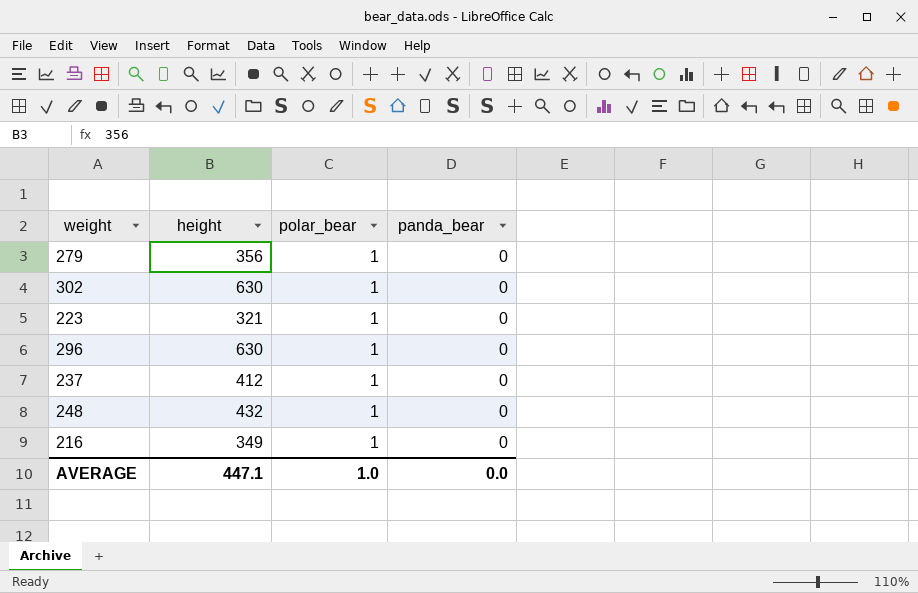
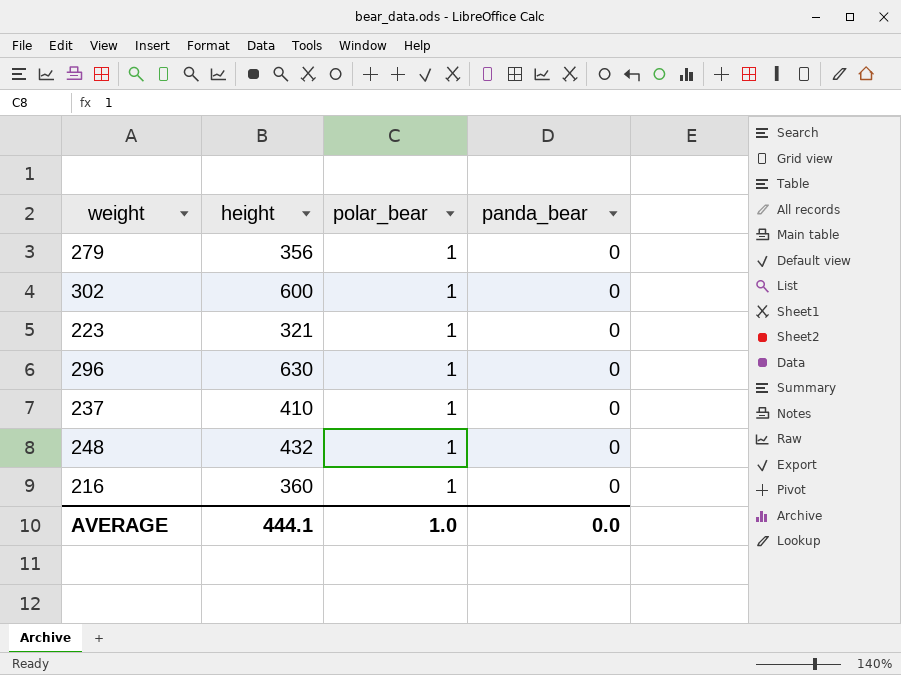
302 | height: 630 -> 600
237 | height: 412 -> 410
216 | height: 349 -> 360
AVERAGE | height: 447.1 -> 444.1

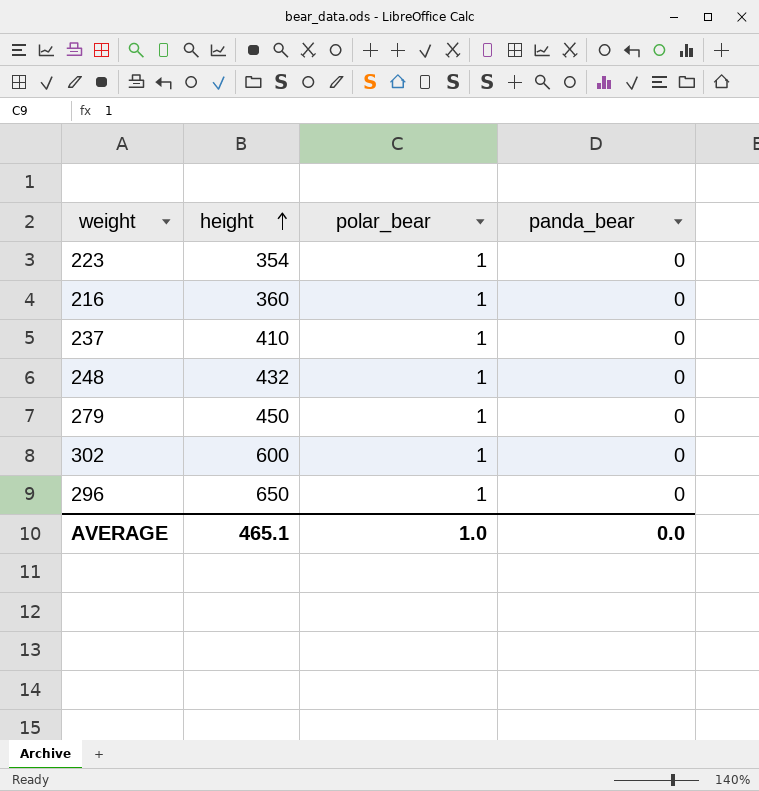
row order: none -> height ascending
223 | height: 321 -> 354
279 | height: 356 -> 450
296 | height: 630 -> 650
AVERAGE | height: 444.1 -> 465.1

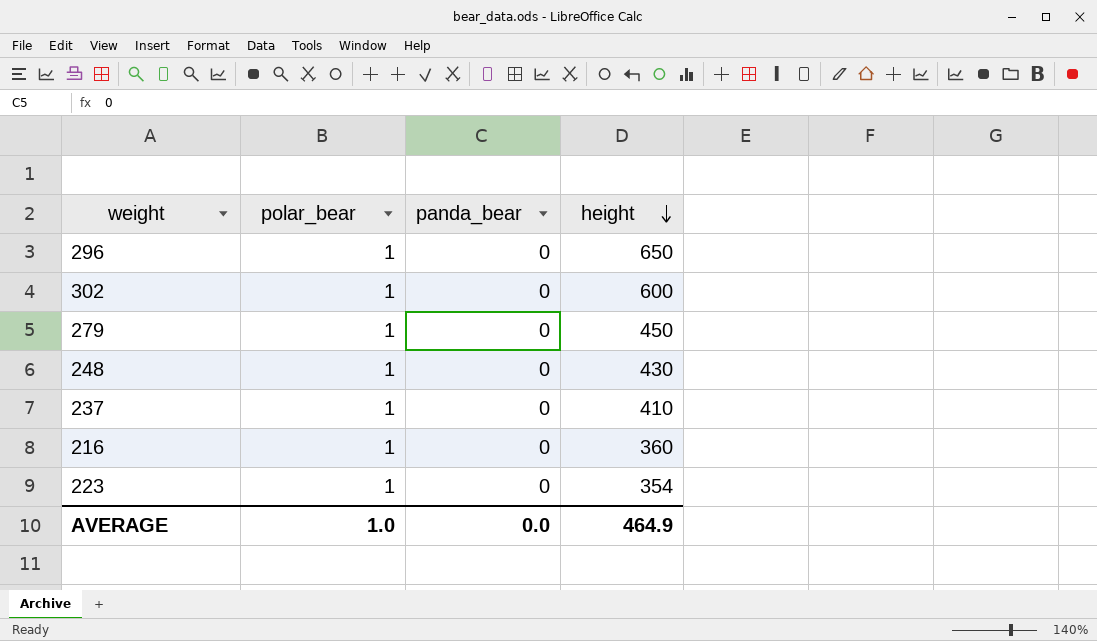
row order: height ascending -> height descending
column height | position: 2 -> 4
248 | height: 432 -> 430
AVERAGE | height: 465.1 -> 464.9

